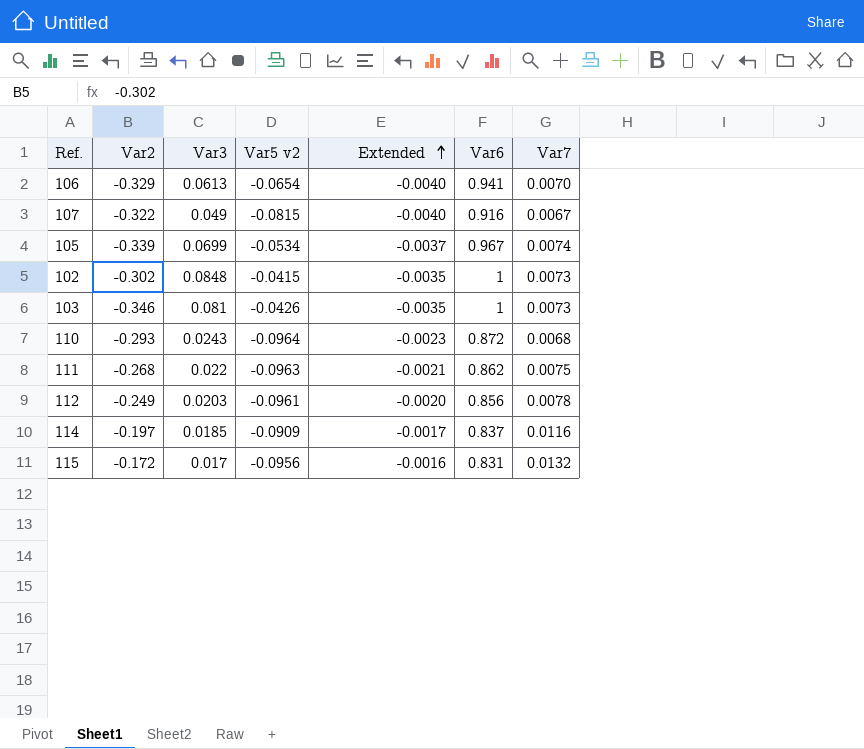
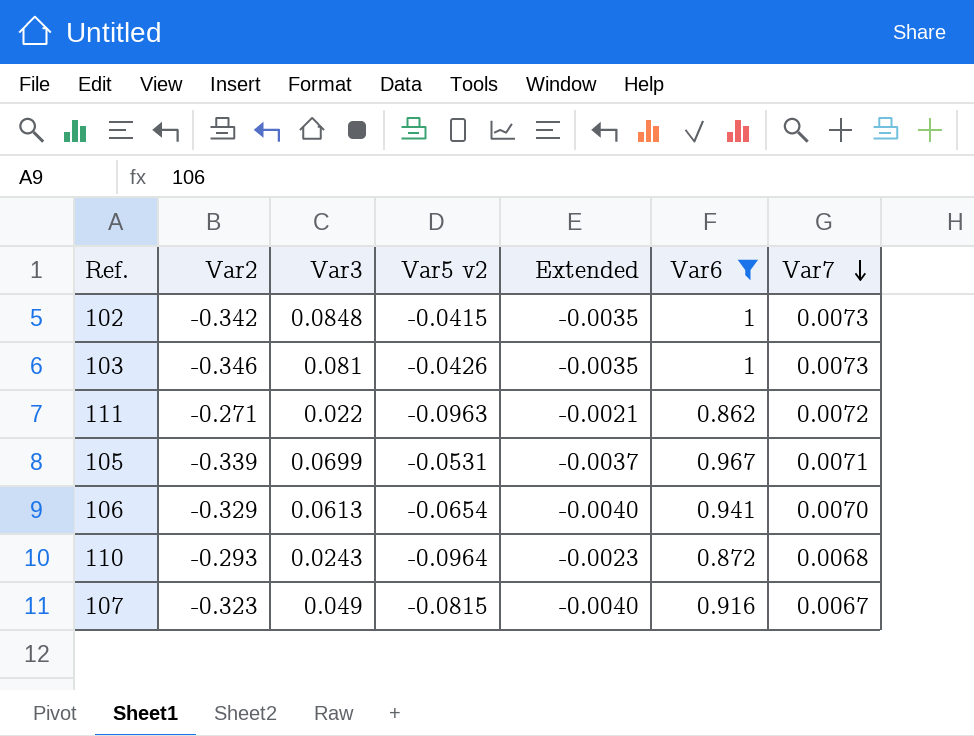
filter: none -> Var6 >= 0.862
row order: Extended ascending -> Var7 descending
102 | Var2: -0.302 -> -0.342
111 | Var2: -0.268 -> -0.271
111 | Var7: 0.0075 -> 0.0072
105 | Var5 v2: -0.0534 -> -0.0531
105 | Var7: 0.0074 -> 0.0071
107 | Var2: -0.322 -> -0.323

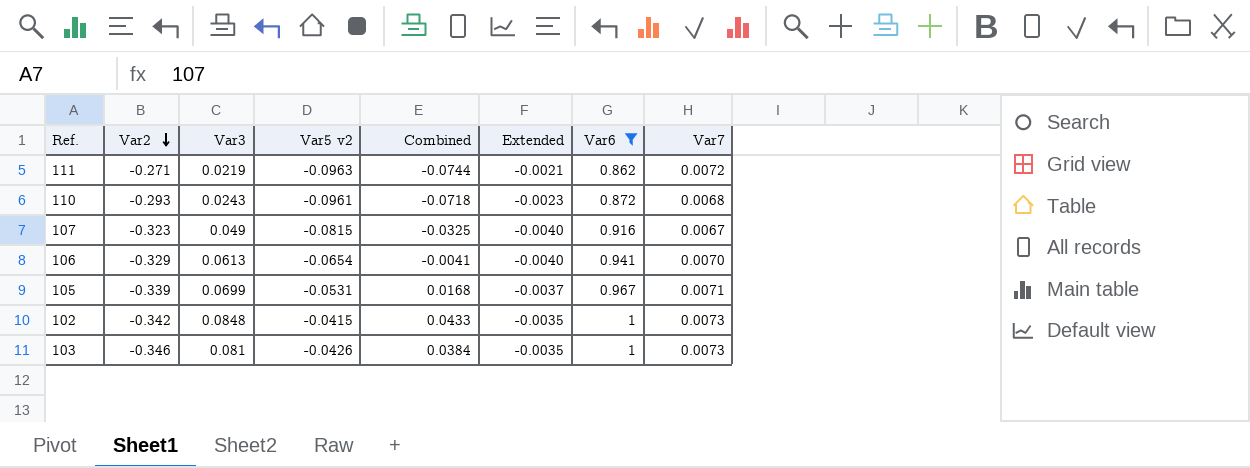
row order: Var7 descending -> Var2 descending
column Combined | formula: none -> [Var3] + [Var5 v2]
111 | Var3: 0.022 -> 0.0219
110 | Var5 v2: -0.0964 -> -0.0961

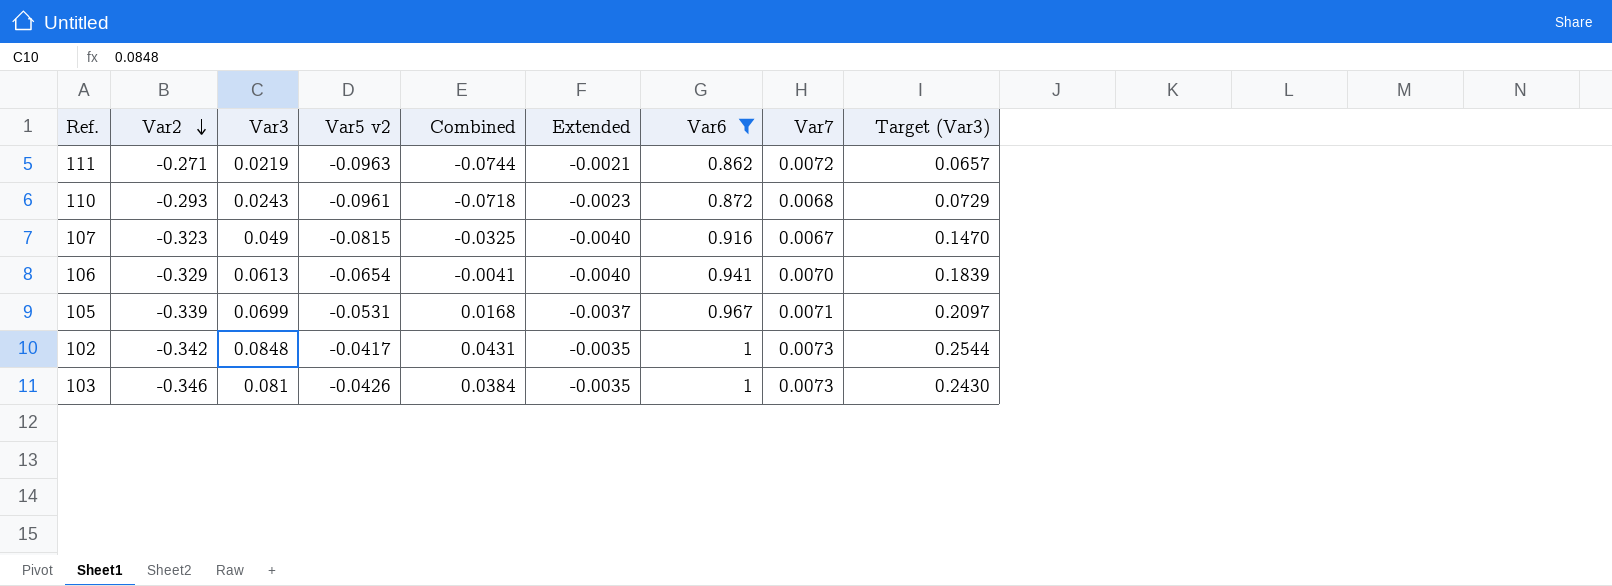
column Target (Var3) | formula: none -> [Var3] * 3
102 | Var5 v2: -0.0415 -> -0.0417
102 | Combined: 0.0433 -> 0.0431

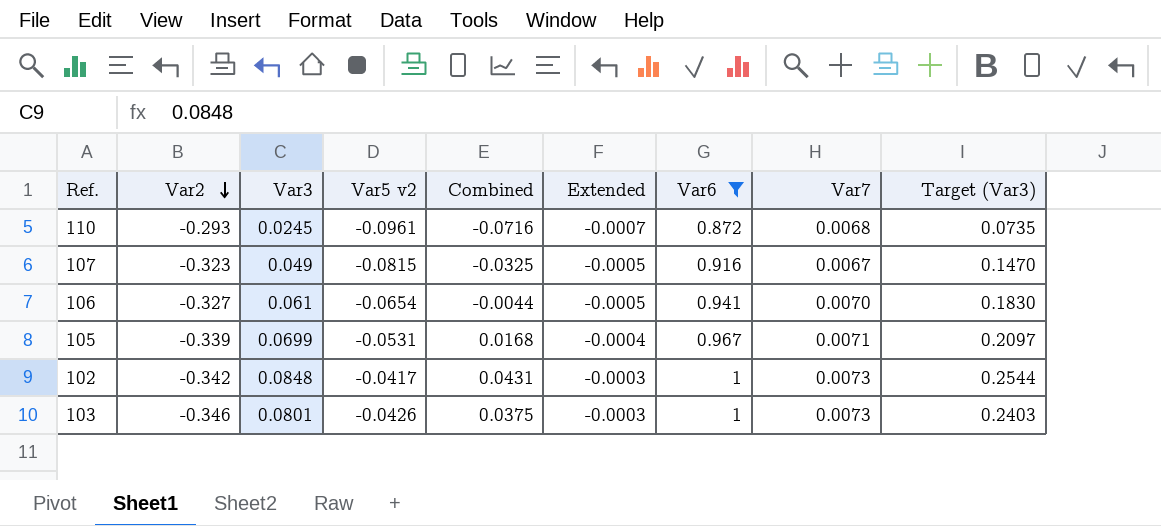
column Extended | formula: [Var3] * [Var5 v2] -> [Var5 v2] * [Var7]
row 111: -0.271 | 0.0219 | -0.0963 | -0.0744 | -0.0021 | 0.862 | 0.0072 | 0.0657 -> none
110 | Var3: 0.0243 -> 0.0245
110 | Combined: -0.0718 -> -0.0716
110 | Target (Var3): 0.0729 -> 0.0735
106 | Var2: -0.329 -> -0.327
106 | Var3: 0.0613 -> 0.061
106 | Combined: -0.0041 -> -0.0044
106 | Target (Var3): 0.1839 -> 0.1830
103 | Var3: 0.081 -> 0.0801
103 | Combined: 0.0384 -> 0.0375
103 | Target (Var3): 0.2430 -> 0.2403

